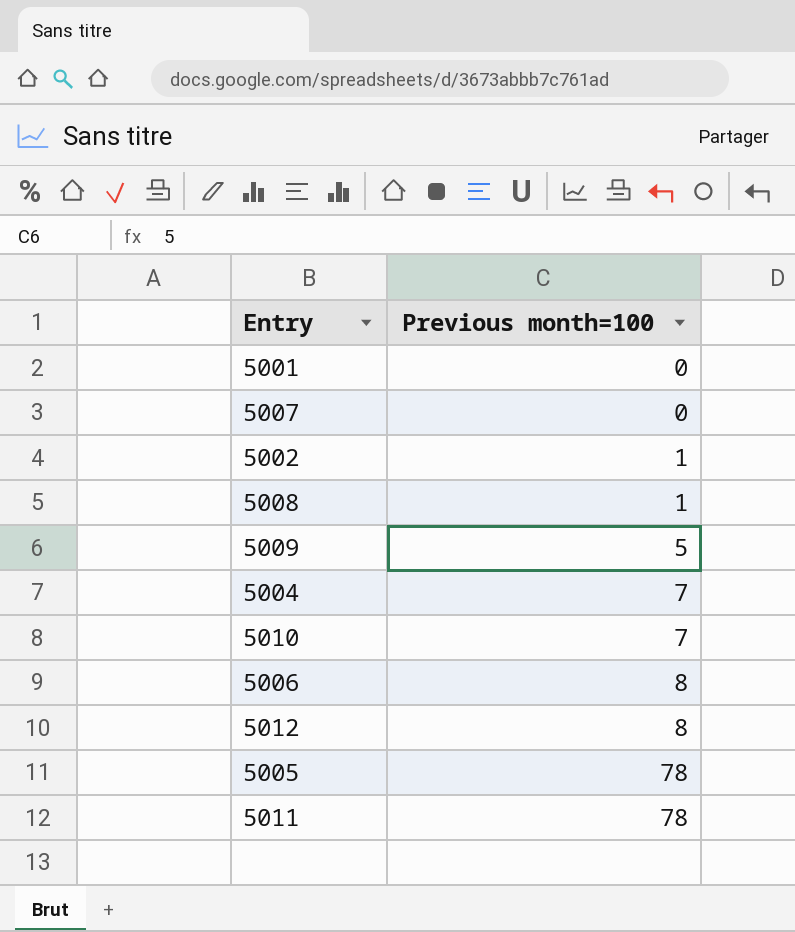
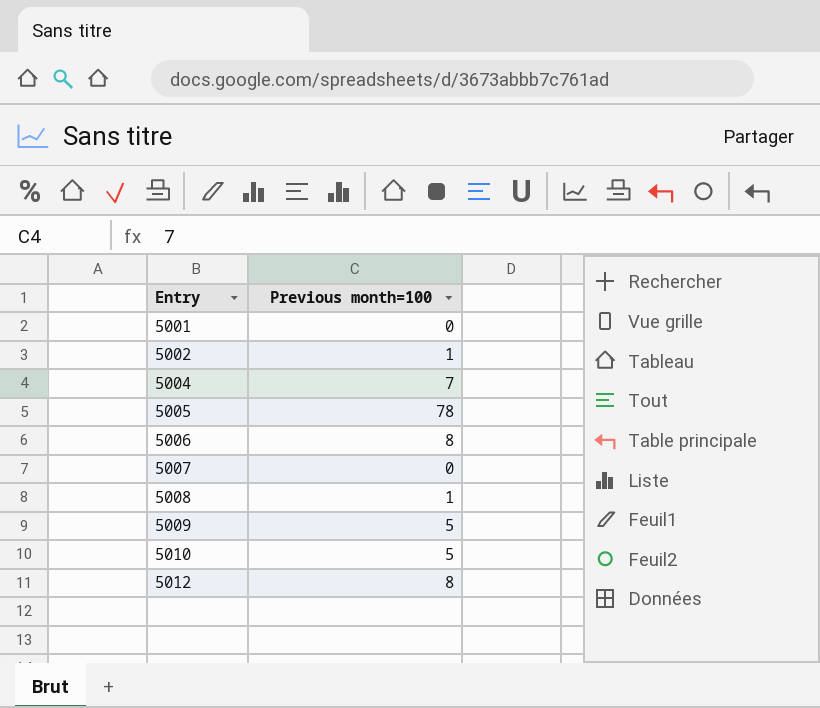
row order: Previous month=100 ascending -> Entry ascending
row 5011: 78 -> none
5010 | Previous month=100: 7 -> 5

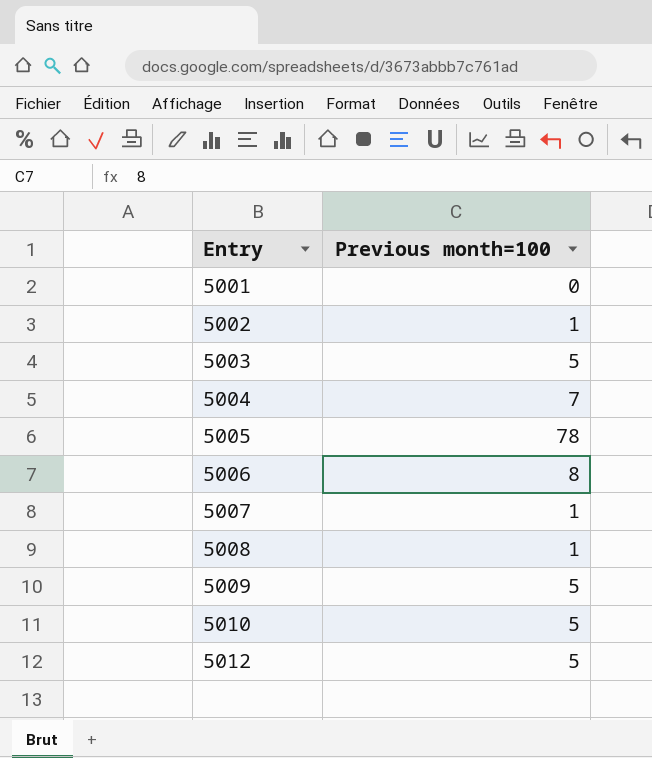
row 5003: none -> 5
5007 | Previous month=100: 0 -> 1
5012 | Previous month=100: 8 -> 5

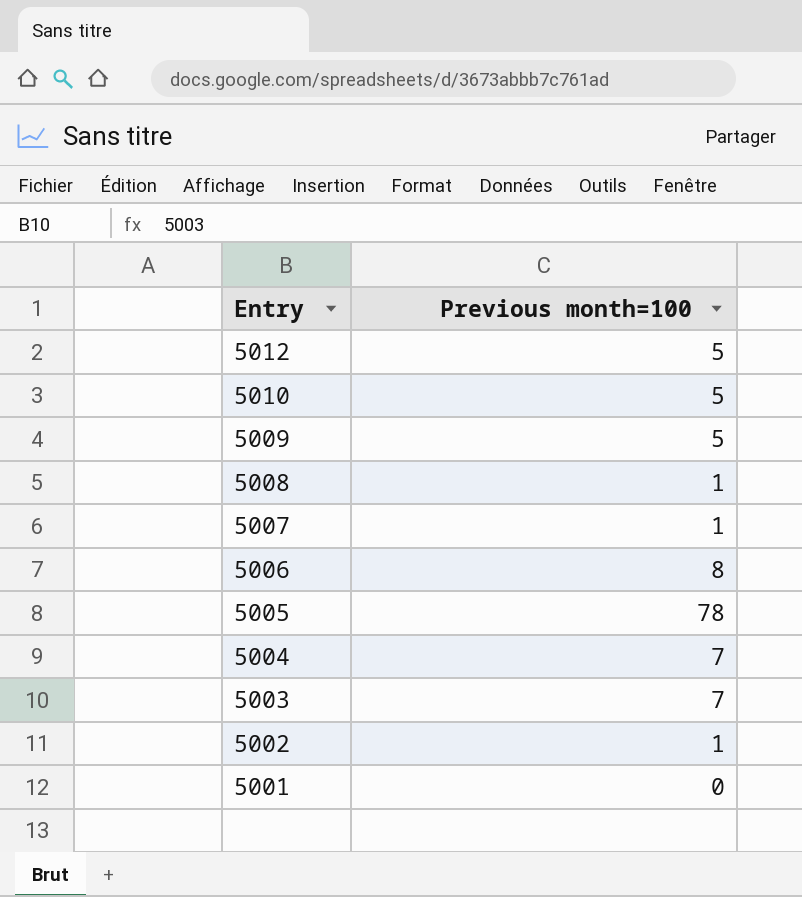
row order: Entry ascending -> Entry descending
5003 | Previous month=100: 5 -> 7

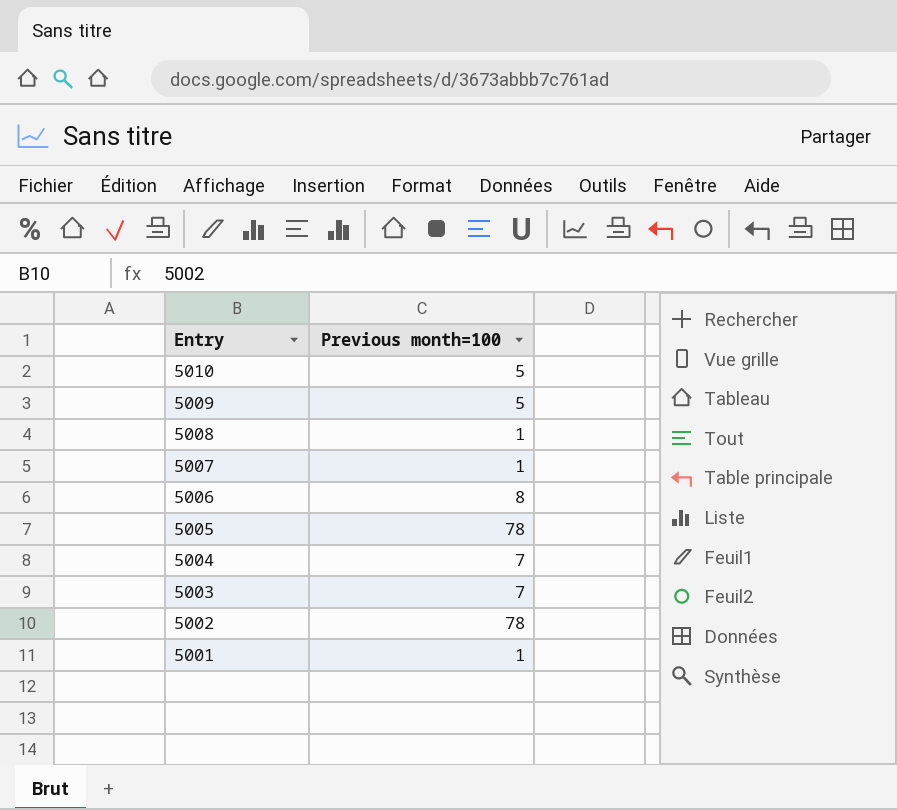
row 5012: 5 -> none
5002 | Previous month=100: 1 -> 78
5001 | Previous month=100: 0 -> 1

